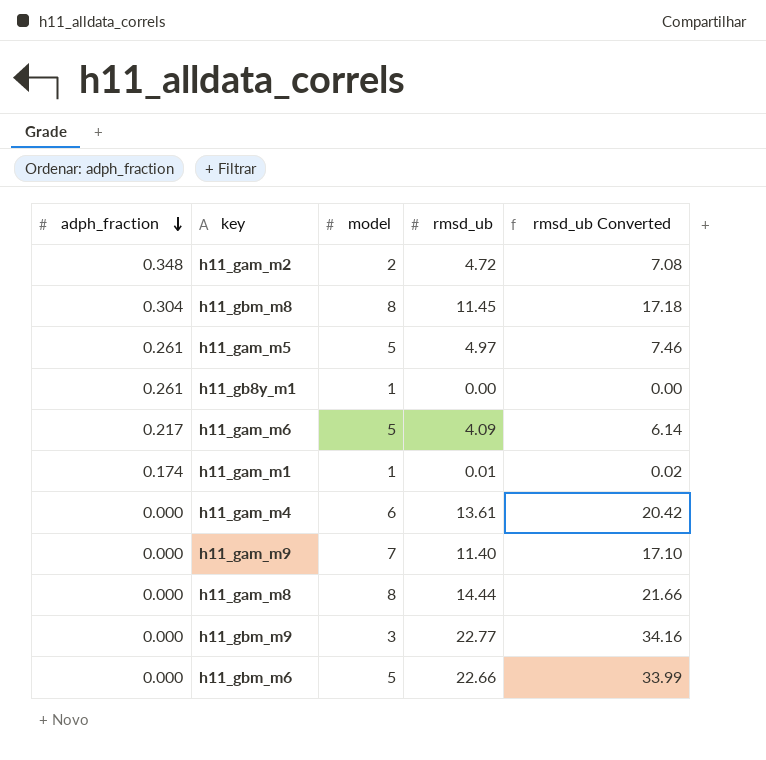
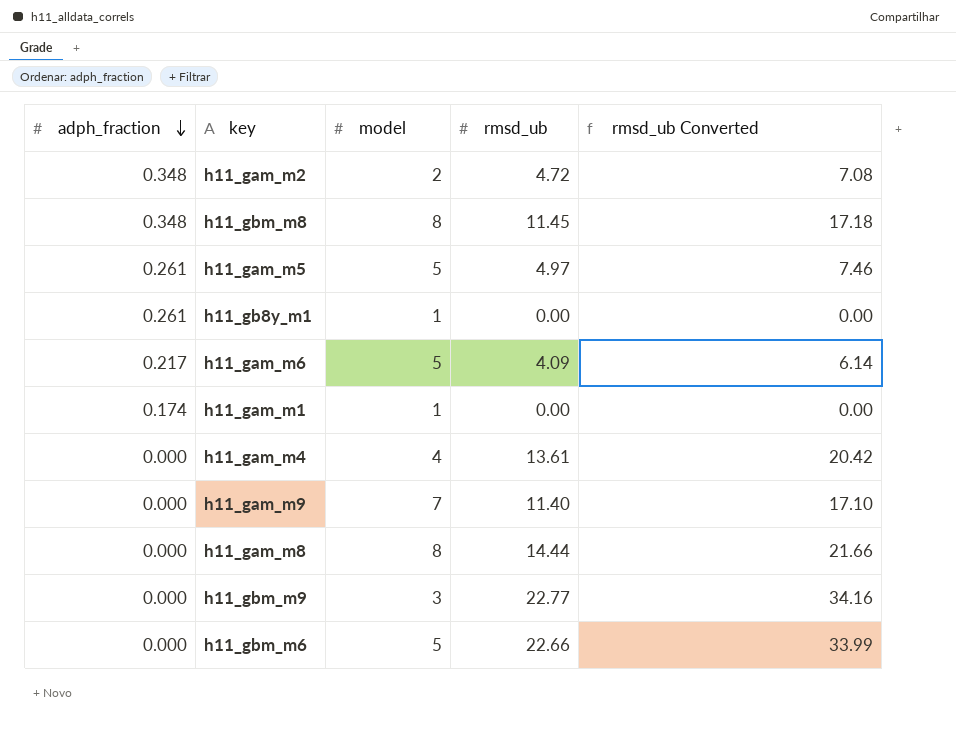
h11_gbm_m8 | adph_fraction: 0.304 -> 0.348
h11_gam_m1 | rmsd_ub: 0.01 -> 0.00
h11_gam_m1 | rmsd_ub Converted: 0.02 -> 0.00
h11_gam_m4 | model: 6 -> 4

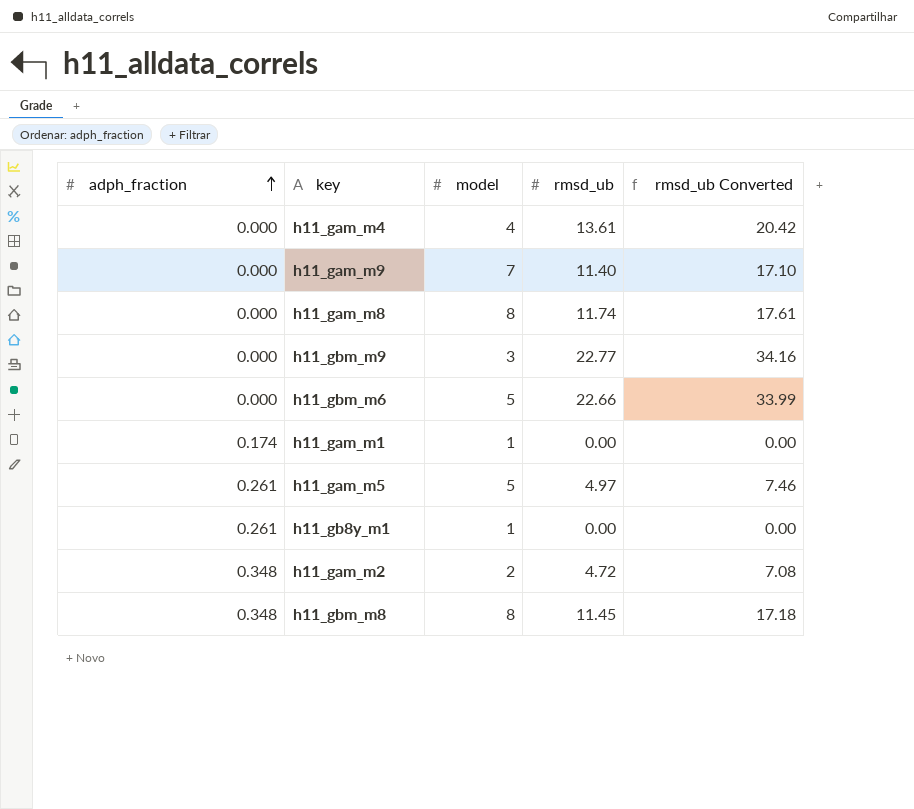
row order: adph_fraction descending -> adph_fraction ascending
row h11_gam_m6: 0.217 | 5 | 4.09 | 6.14 -> none
h11_gam_m8 | rmsd_ub: 14.44 -> 11.74
h11_gam_m8 | rmsd_ub Converted: 21.66 -> 17.61

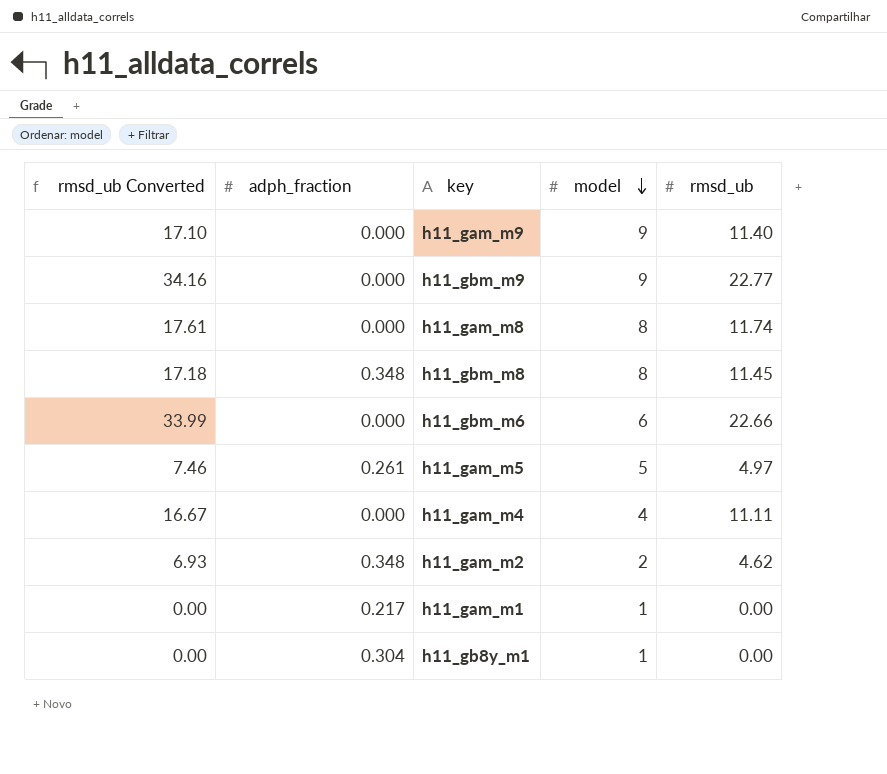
row order: adph_fraction ascending -> model descending
column rmsd_ub Converted | position: 5 -> 1
h11_gam_m9 | model: 7 -> 9
h11_gbm_m9 | model: 3 -> 9
h11_gbm_m6 | model: 5 -> 6
h11_gam_m4 | rmsd_ub Converted: 20.42 -> 16.67
h11_gam_m4 | rmsd_ub: 13.61 -> 11.11
h11_gam_m2 | rmsd_ub Converted: 7.08 -> 6.93
h11_gam_m2 | rmsd_ub: 4.72 -> 4.62
h11_gam_m1 | adph_fraction: 0.174 -> 0.217
h11_gb8y_m1 | adph_fraction: 0.261 -> 0.304

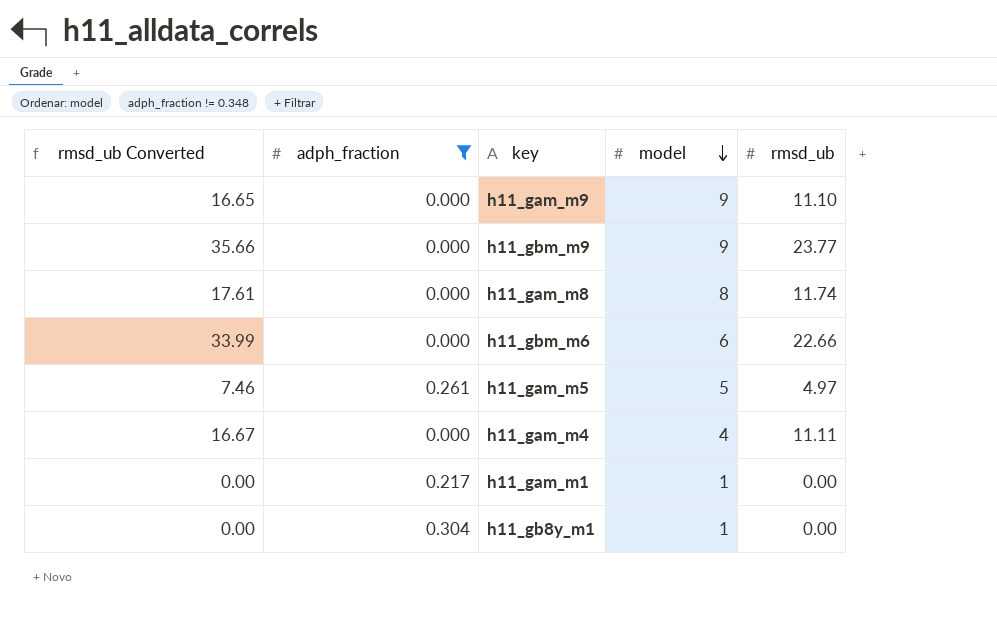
filter: none -> adph_fraction != 0.348
h11_gam_m9 | rmsd_ub Converted: 17.10 -> 16.65
h11_gam_m9 | rmsd_ub: 11.40 -> 11.10
h11_gbm_m9 | rmsd_ub Converted: 34.16 -> 35.66
h11_gbm_m9 | rmsd_ub: 22.77 -> 23.77

